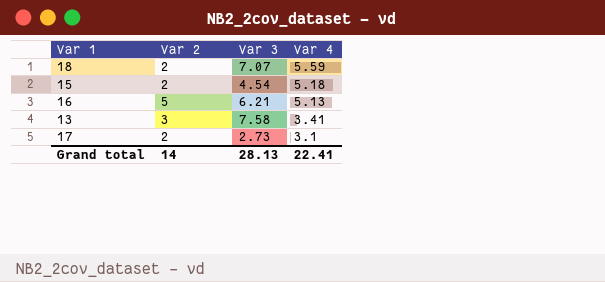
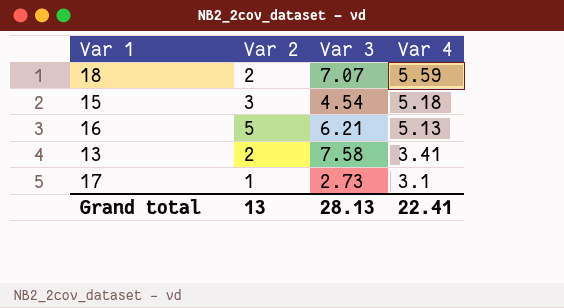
15 | Var 2: 2 -> 3
13 | Var 2: 3 -> 2
17 | Var 2: 2 -> 1
Grand total | Var 2: 14 -> 13

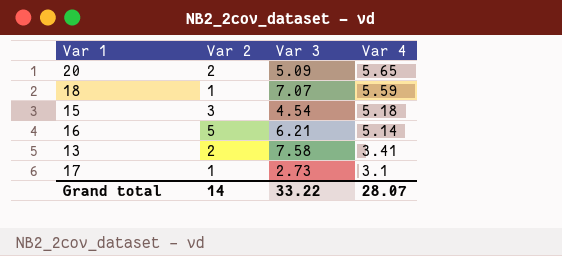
row 20: none -> 2 | 5.09 | 5.65
18 | Var 2: 2 -> 1
16 | Var 4: 5.13 -> 5.14
Grand total | Var 2: 13 -> 14
Grand total | Var 3: 28.13 -> 33.22
Grand total | Var 4: 22.41 -> 28.07

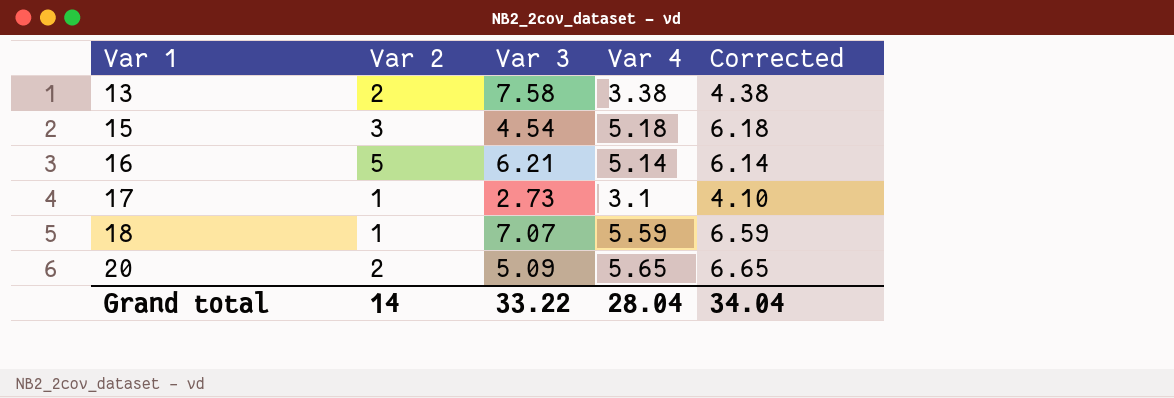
row order: Var 4 descending -> Var 1 ascending
column Corrected | formula: none -> [Var 4] + 1
13 | Var 4: 3.41 -> 3.38
Grand total | Var 4: 28.07 -> 28.04

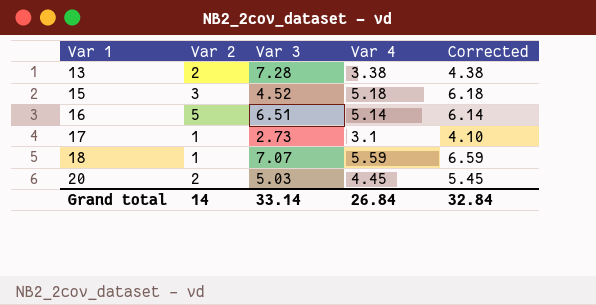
13 | Var 3: 7.58 -> 7.28
15 | Var 3: 4.54 -> 4.52
16 | Var 3: 6.21 -> 6.51
20 | Var 3: 5.09 -> 5.03
20 | Var 4: 5.65 -> 4.45
20 | Corrected: 6.65 -> 5.45
Grand total | Var 3: 33.22 -> 33.14
Grand total | Var 4: 28.04 -> 26.84
Grand total | Corrected: 34.04 -> 32.84

